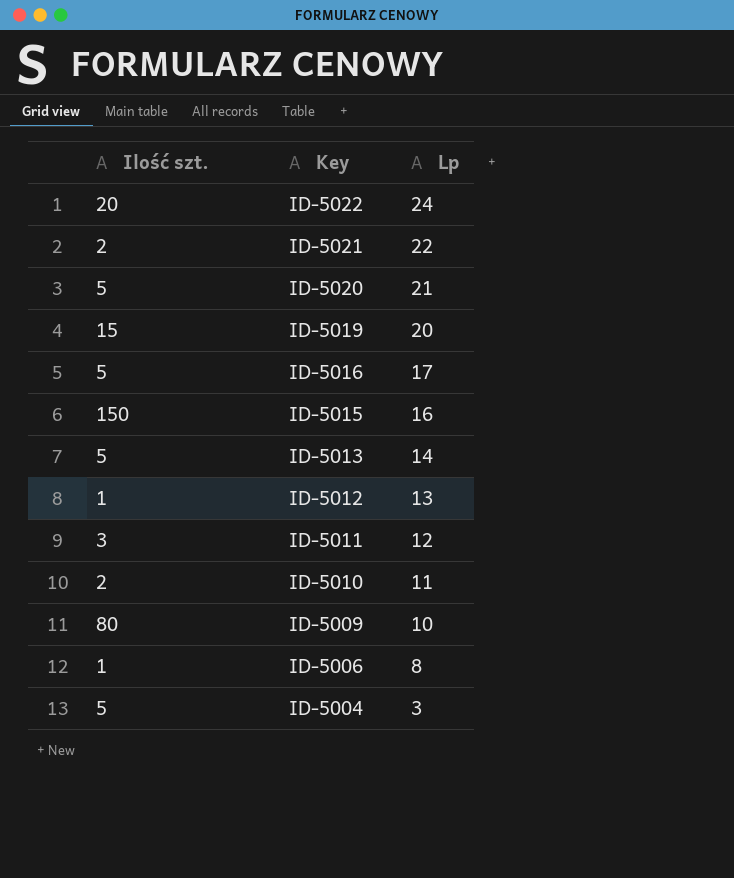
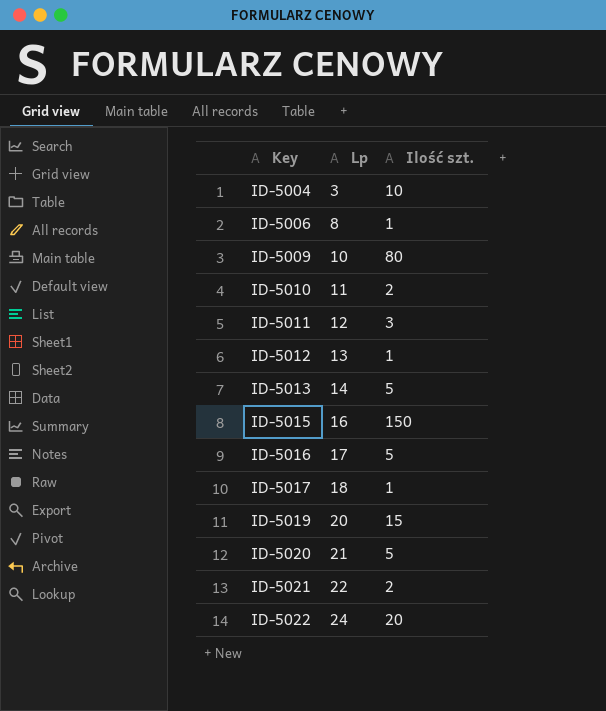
row order: Key descending -> Key ascending
column Ilość szt. | position: 1 -> 3
ID-5004 | Ilość szt.: 5 -> 10
row ID-5017: none -> 18 | 1

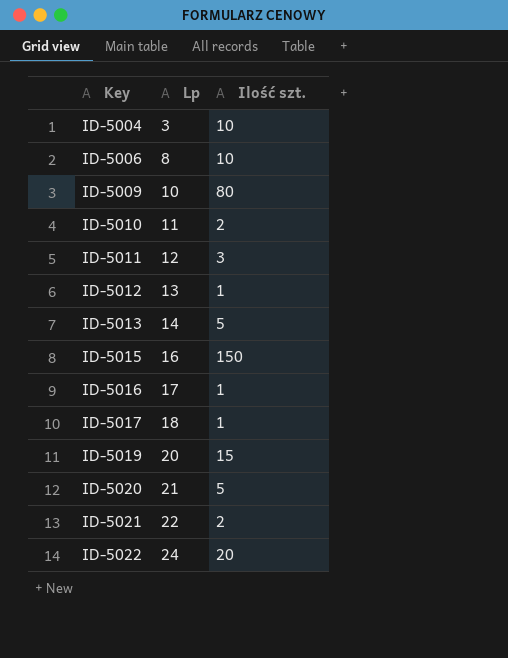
ID-5006 | Ilość szt.: 1 -> 10
ID-5016 | Ilość szt.: 5 -> 1

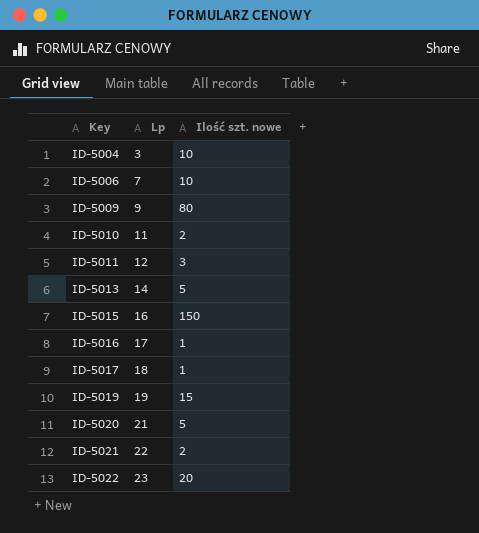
column name: Ilość szt. -> Ilość szt. nowe
row ID-5012: 13 | 1 -> none
ID-5006 | Lp: 8 -> 7
ID-5009 | Lp: 10 -> 9
ID-5019 | Lp: 20 -> 19
ID-5022 | Lp: 24 -> 23

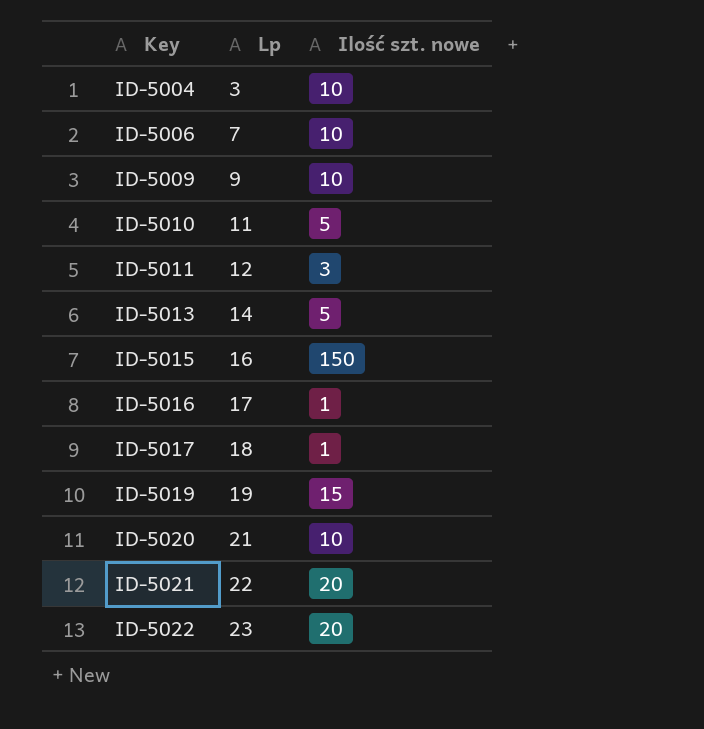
ID-5009 | Ilość szt. nowe: 80 -> 10
ID-5010 | Ilość szt. nowe: 2 -> 5
ID-5020 | Ilość szt. nowe: 5 -> 10
ID-5021 | Ilość szt. nowe: 2 -> 20

